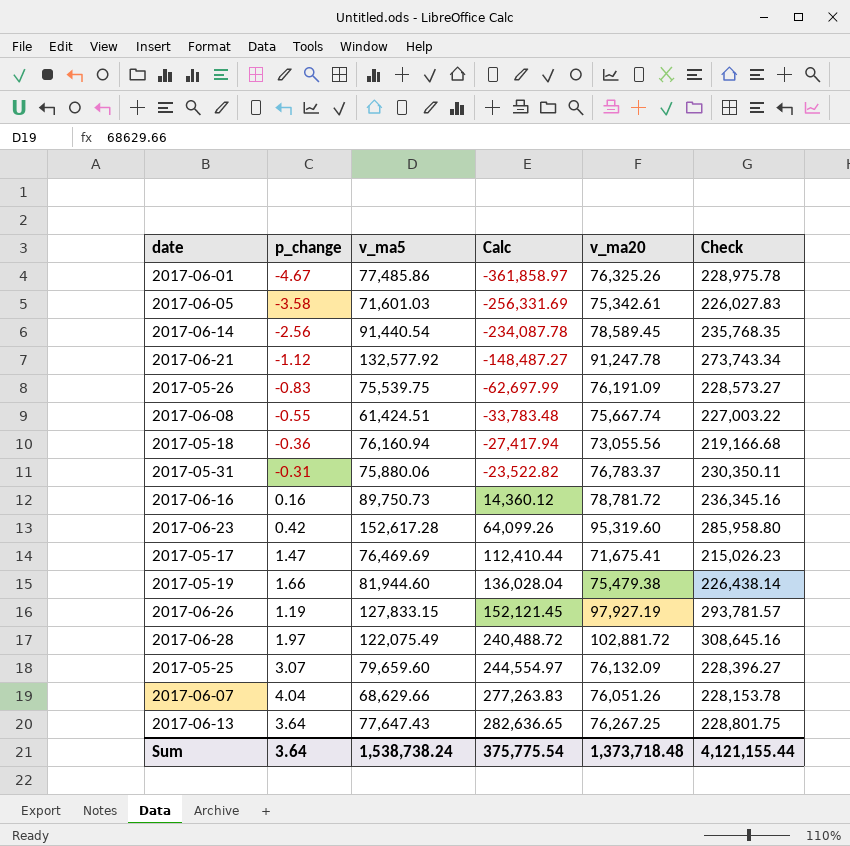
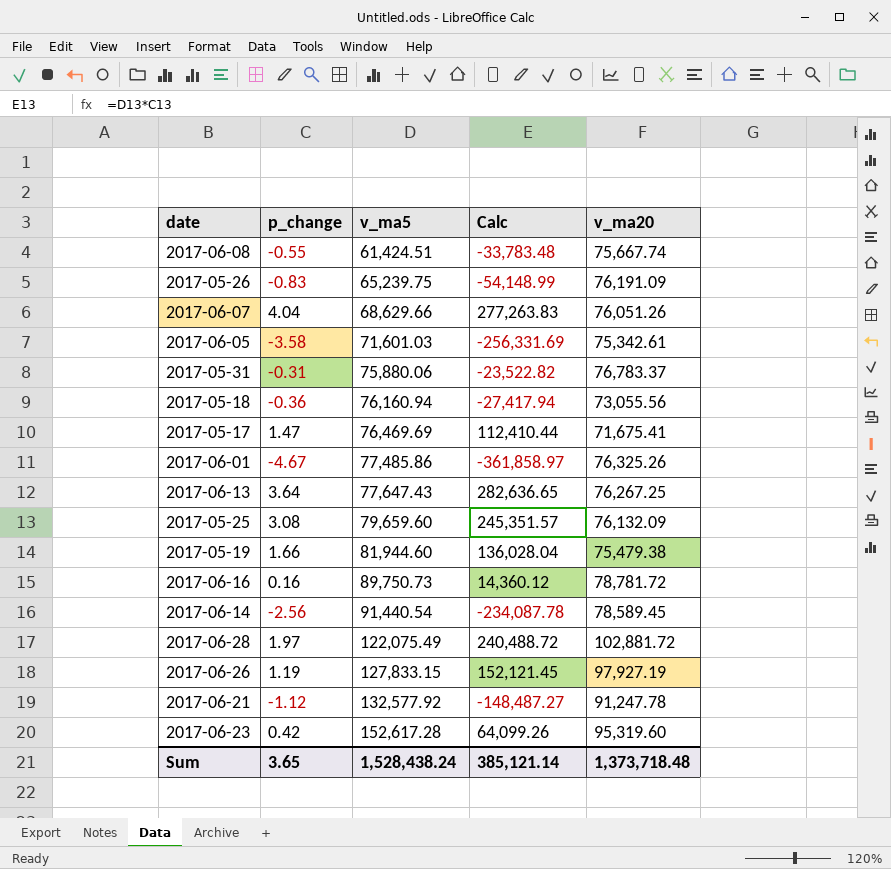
row order: Calc ascending -> v_ma5 ascending
column Check | formula: [v_ma20] * 3 -> none
2017-05-26 | v_ma5: 75,539.75 -> 65,239.75
2017-05-26 | Calc: -62,697.99 -> -54,148.99
2017-05-25 | p_change: 3.07 -> 3.08
2017-05-25 | Calc: 244,554.97 -> 245,351.57
Sum | p_change: 3.64 -> 3.65
Sum | v_ma5: 1,538,738.24 -> 1,528,438.24
Sum | Calc: 375,775.54 -> 385,121.14

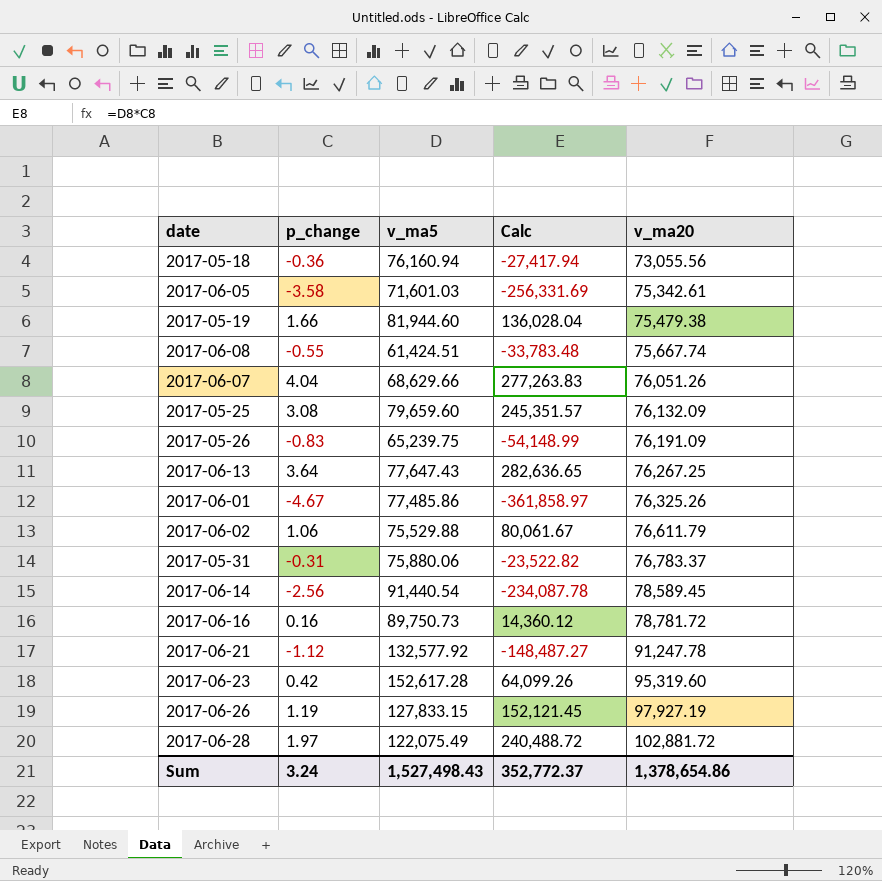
row order: v_ma5 ascending -> v_ma20 ascending
row 2017-05-17: 1.47 | 76,469.69 | 112,410.44 | 71,675.41 -> none
row 2017-06-02: none -> 1.06 | 75,529.88 | 80,061.67 | 76,611.79
Sum | p_change: 3.65 -> 3.24
Sum | v_ma5: 1,528,438.24 -> 1,527,498.43
Sum | Calc: 385,121.14 -> 352,772.37
Sum | v_ma20: 1,373,718.48 -> 1,378,654.86

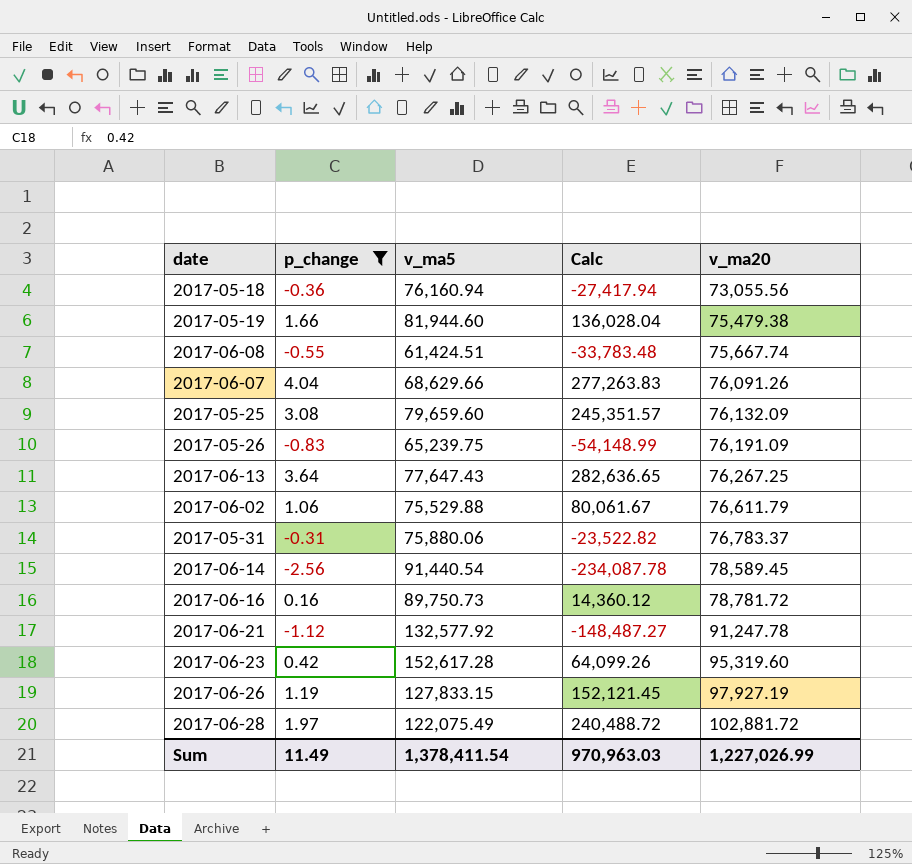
filter: none -> p_change >= -2.56
2017-06-07 | v_ma20: 76,051.26 -> 76,091.26
Sum | p_change: 3.24 -> 11.49
Sum | v_ma5: 1,527,498.43 -> 1,378,411.54
Sum | Calc: 352,772.37 -> 970,963.03
Sum | v_ma20: 1,378,654.86 -> 1,227,026.99

